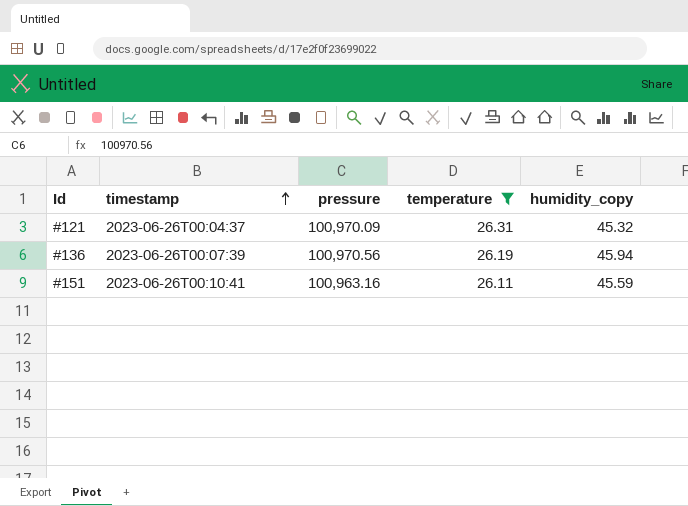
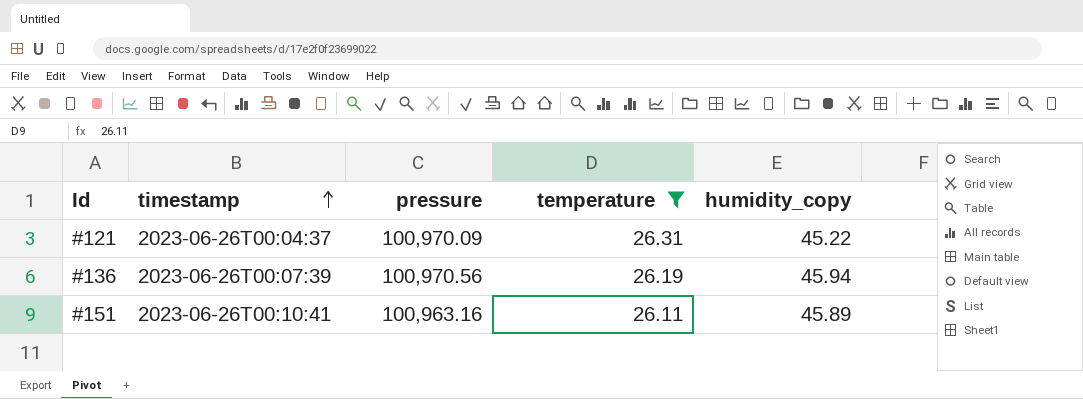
#121 | humidity_copy: 45.32 -> 45.22
#151 | humidity_copy: 45.59 -> 45.89

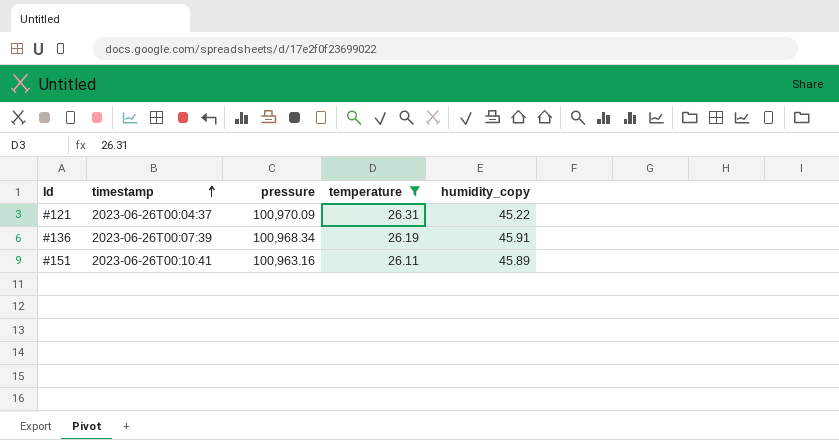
#136 | pressure: 100,970.56 -> 100,968.34
#136 | humidity_copy: 45.94 -> 45.91

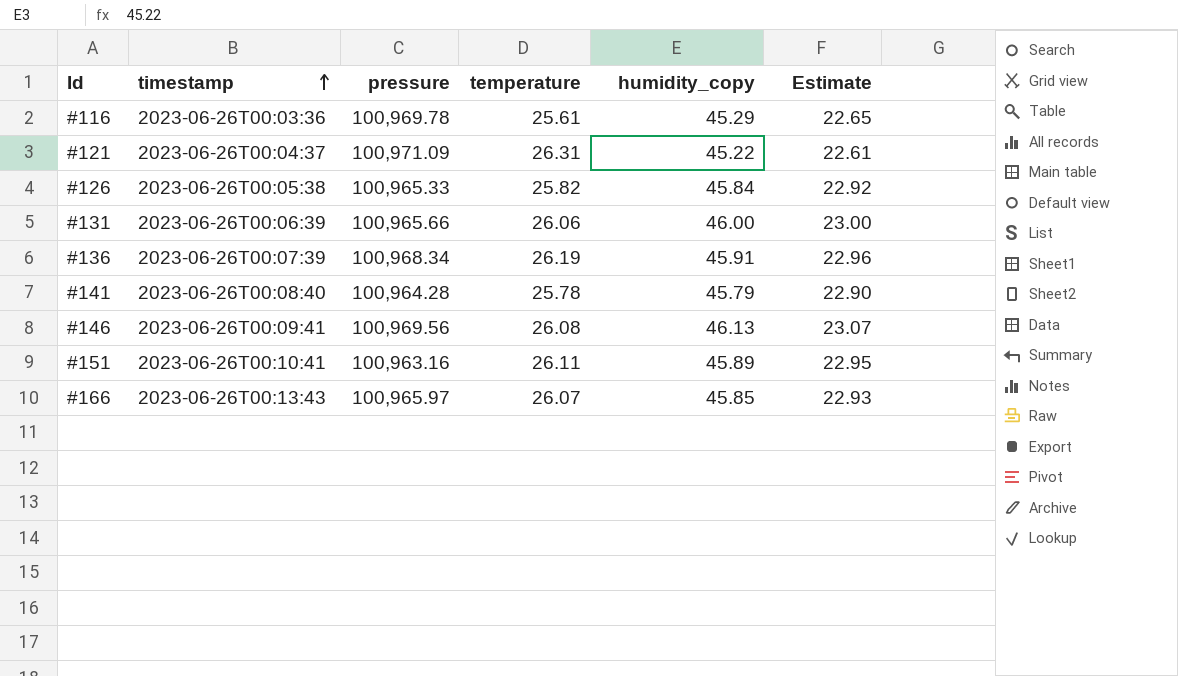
filter: temperature >= 26.11 -> none
column Estimate | formula: none -> [humidity_copy] * 0.5
#121 | pressure: 100,970.09 -> 100,971.09

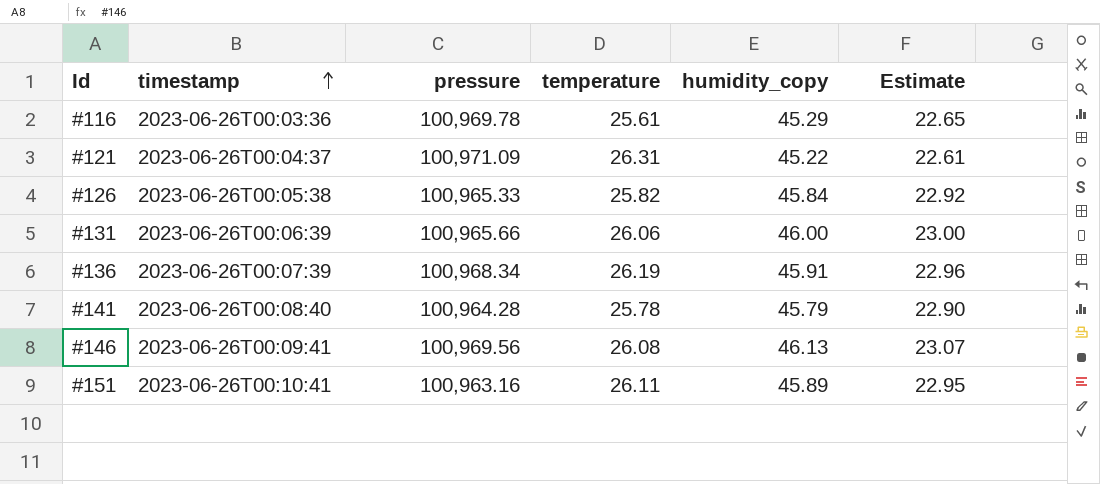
row #166: 2023-06-26T00:13:43 | 100,965.97 | 26.07 | 45.85 | 22.93 -> none

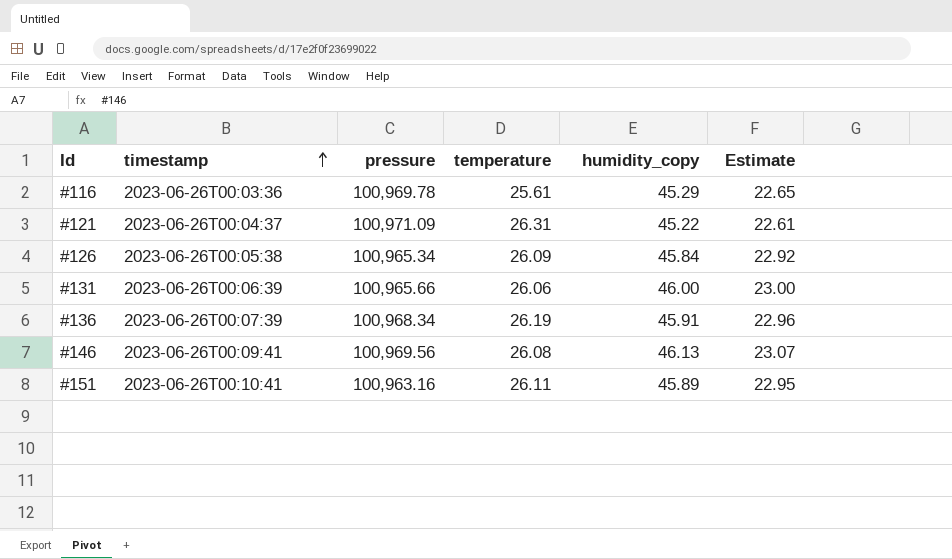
row #141: 2023-06-26T00:08:40 | 100,964.28 | 25.78 | 45.79 | 22.90 -> none
#126 | pressure: 100,965.33 -> 100,965.34
#126 | temperature: 25.82 -> 26.09

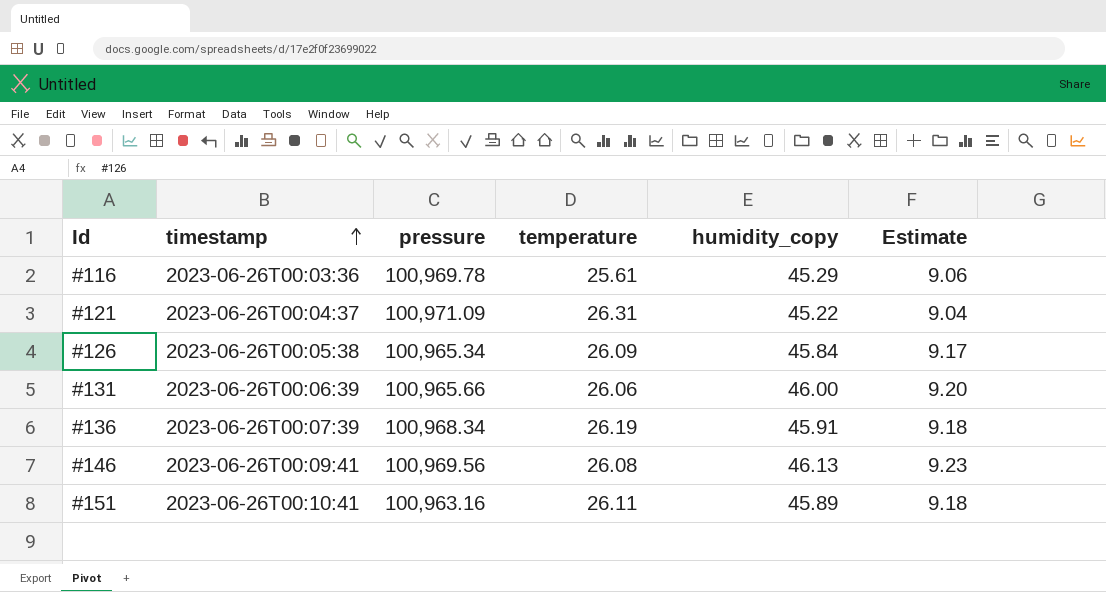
column Estimate | formula: [humidity_copy] * 0.5 -> [humidity_copy] * 0.2

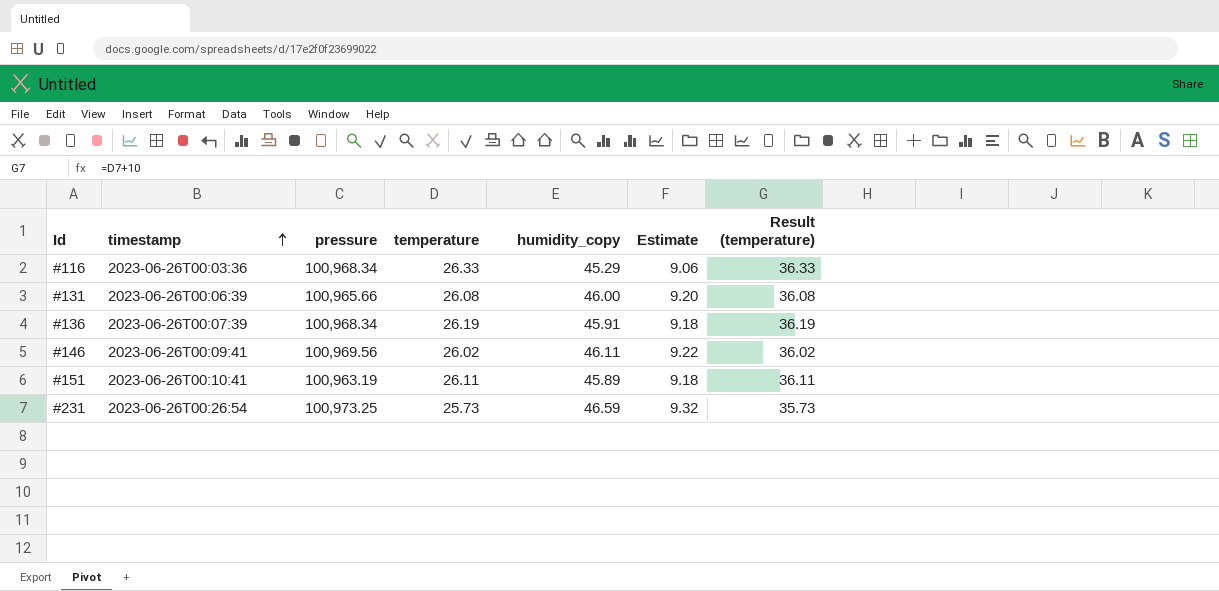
column Result (temperature) | formula: none -> [temperature] + 10
row #121: 2023-06-26T00:04:37 | 100,971.09 | 26.31 | 45.22 | 9.04 -> none
row #126: 2023-06-26T00:05:38 | 100,965.34 | 26.09 | 45.84 | 9.17 -> none
#116 | pressure: 100,969.78 -> 100,968.34
#116 | temperature: 25.61 -> 26.33
#131 | temperature: 26.06 -> 26.08
#146 | temperature: 26.08 -> 26.02
#146 | humidity_copy: 46.13 -> 46.11
#146 | Estimate: 9.23 -> 9.22
#151 | pressure: 100,963.16 -> 100,963.19
row #231: none -> 2023-06-26T00:26:54 | 100,973.25 | 25.73 | 46.59 | 9.32 | 35.73

